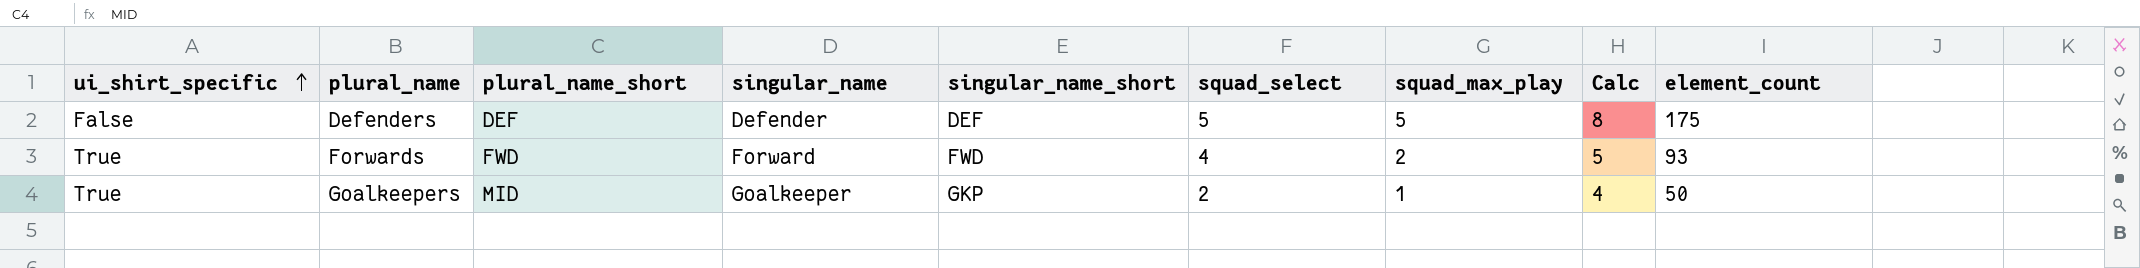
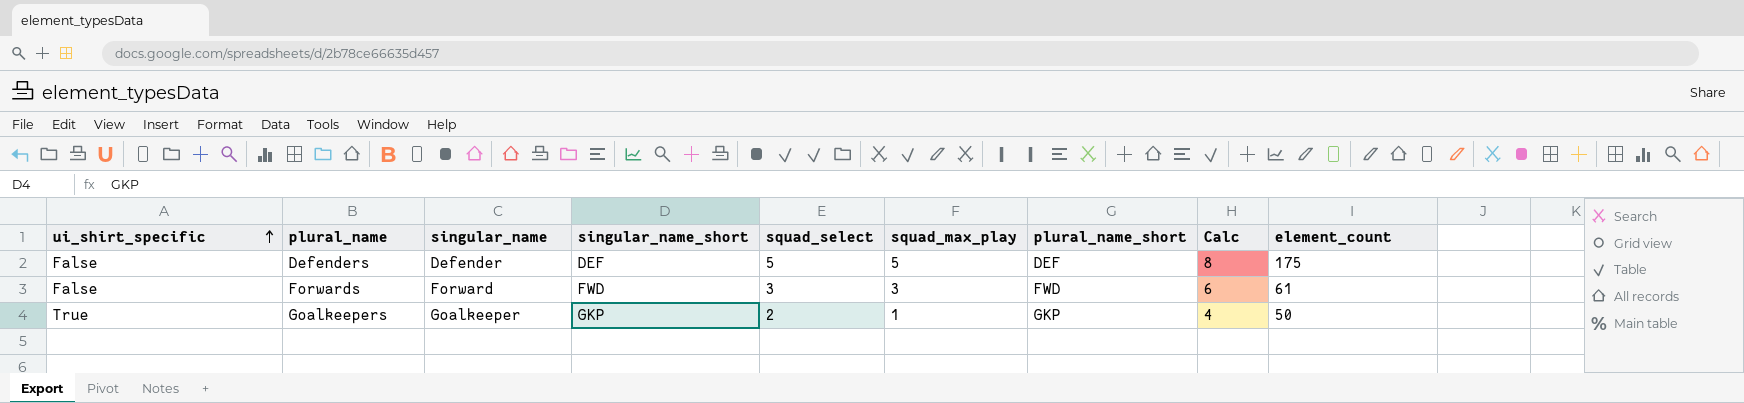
column plural_name_short | position: 3 -> 7
Forwards | ui_shirt_specific: True -> False
Forwards | squad_select: 4 -> 3
Forwards | squad_max_play: 2 -> 3
Forwards | Calc: 5 -> 6
Forwards | element_count: 93 -> 61
Goalkeepers | plural_name_short: MID -> GKP

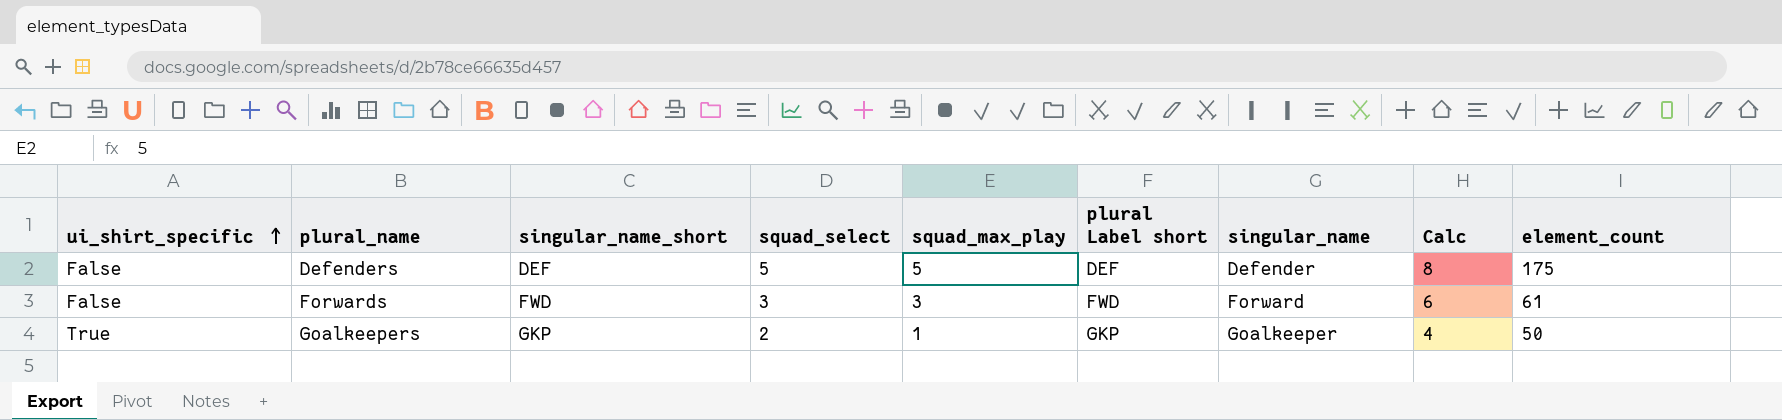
column name: plural_name_short -> plural Label short
column singular_name | position: 3 -> 7

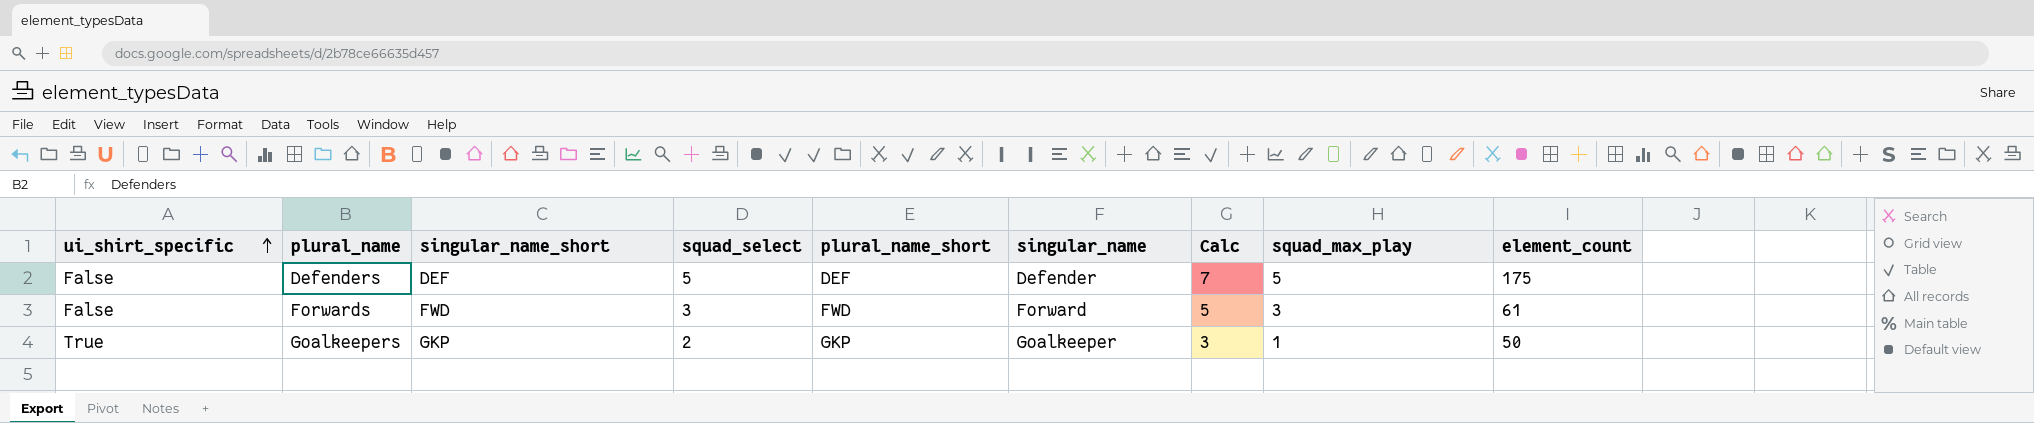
column name: plural Label short -> plural_name_short
column Calc | formula: [squad_max_play] + 3 -> [squad_max_play] + 2
column squad_max_play | position: 5 -> 8

